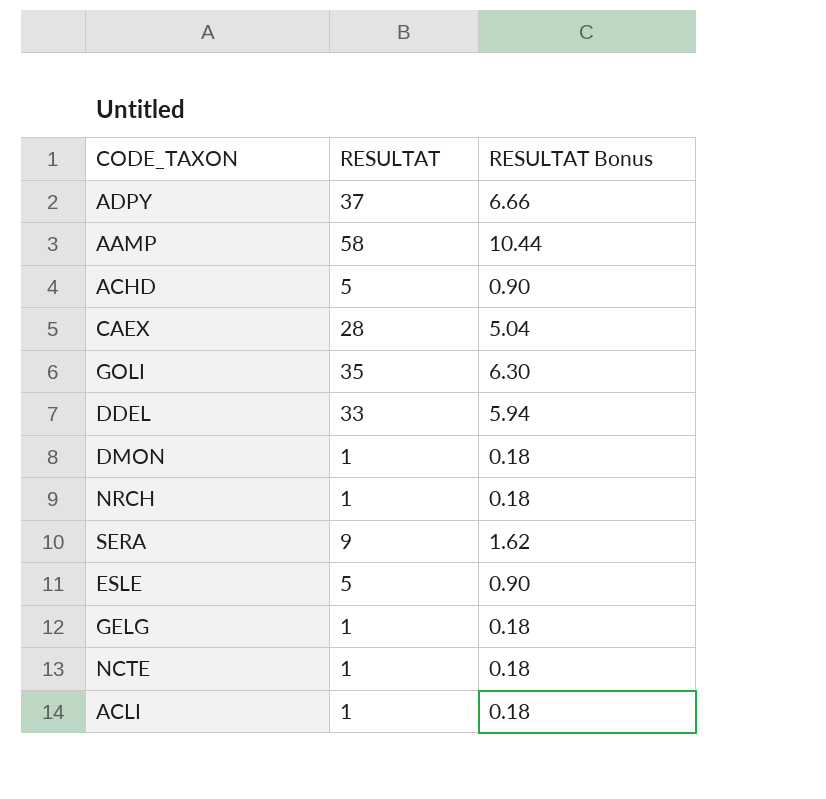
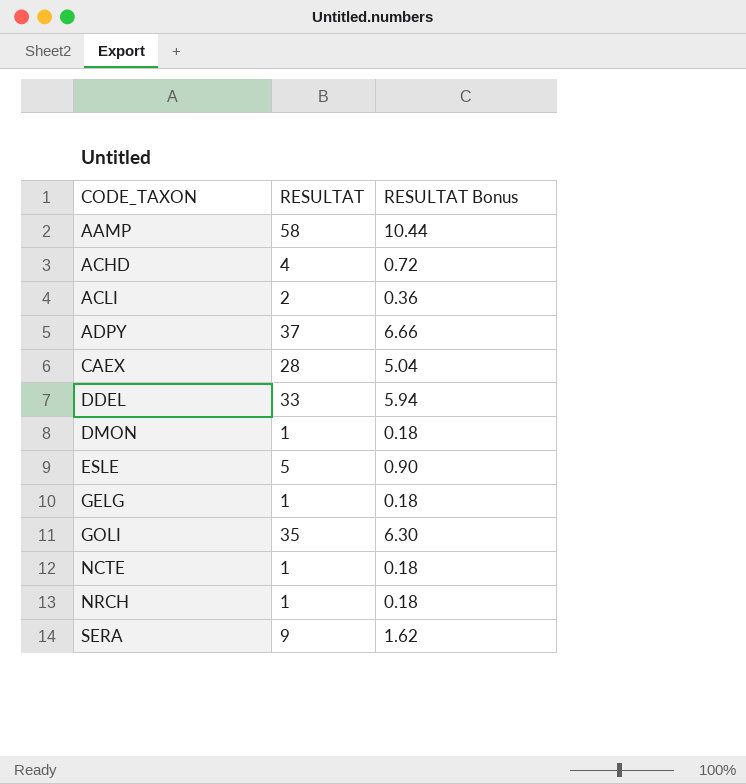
row order: none -> CODE_TAXON ascending
ACHD | RESULTAT: 5 -> 4
ACHD | RESULTAT Bonus: 0.90 -> 0.72
ACLI | RESULTAT: 1 -> 2
ACLI | RESULTAT Bonus: 0.18 -> 0.36

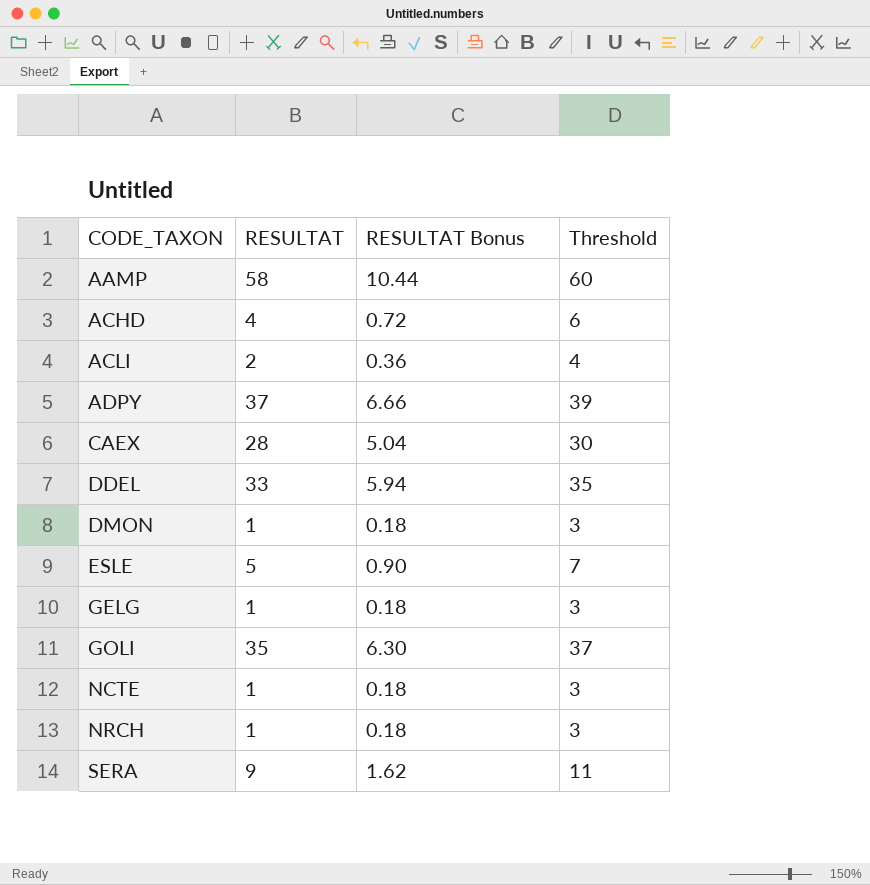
column Threshold | formula: none -> [RESULTAT] + 2

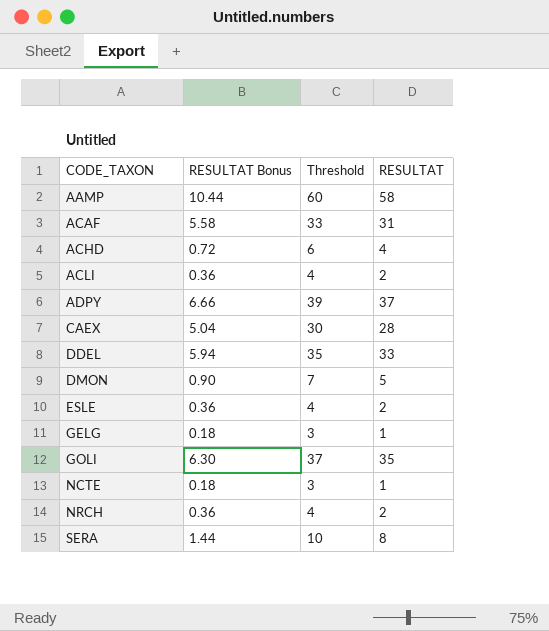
column RESULTAT | position: 2 -> 4
row ACAF: none -> 5.58 | 33 | 31
DMON | RESULTAT Bonus: 0.18 -> 0.90
DMON | Threshold: 3 -> 7
DMON | RESULTAT: 1 -> 5
ESLE | RESULTAT Bonus: 0.90 -> 0.36
ESLE | Threshold: 7 -> 4
ESLE | RESULTAT: 5 -> 2
NRCH | RESULTAT Bonus: 0.18 -> 0.36
NRCH | Threshold: 3 -> 4
NRCH | RESULTAT: 1 -> 2
SERA | RESULTAT Bonus: 1.62 -> 1.44
SERA | Threshold: 11 -> 10
SERA | RESULTAT: 9 -> 8

